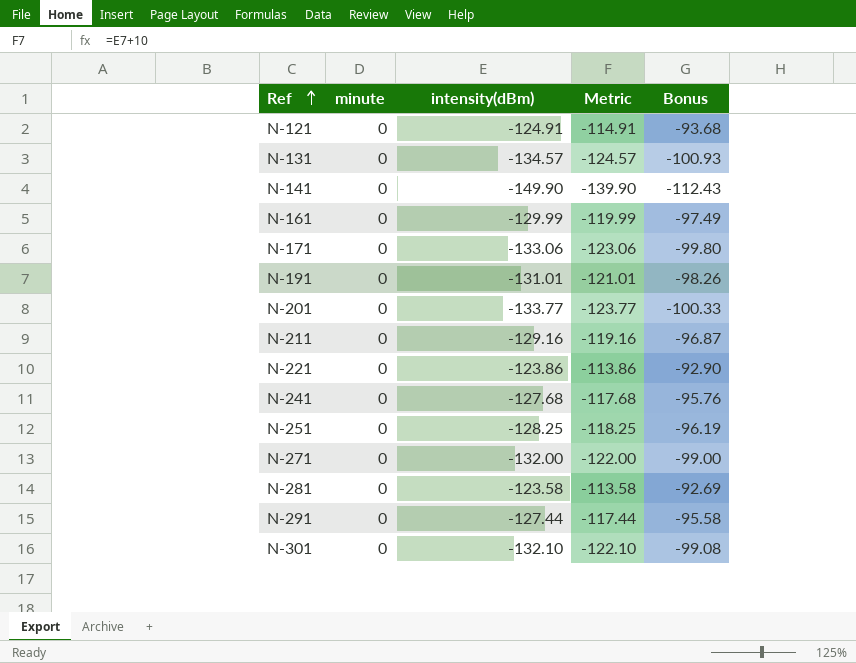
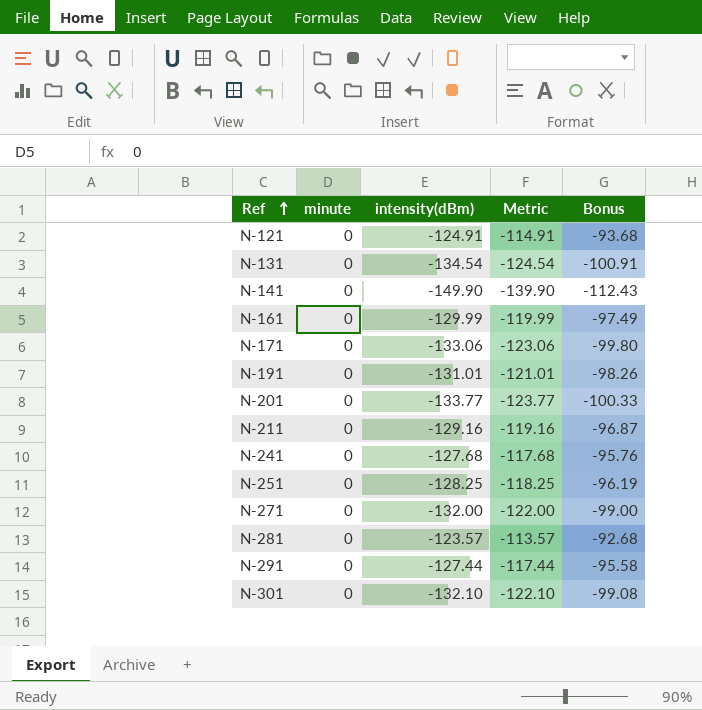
row N-221: 0 | -123.86 | -113.86 | -92.90 -> none
N-131 | intensity(dBm): -134.57 -> -134.54
N-131 | Metric: -124.57 -> -124.54
N-131 | Bonus: -100.93 -> -100.91
N-281 | intensity(dBm): -123.58 -> -123.57
N-281 | Metric: -113.58 -> -113.57
N-281 | Bonus: -92.69 -> -92.68

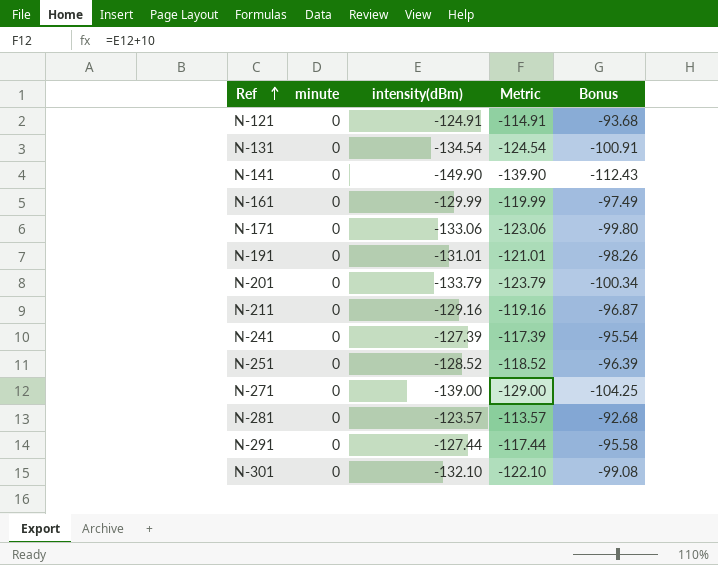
N-201 | intensity(dBm): -133.77 -> -133.79
N-201 | Metric: -123.77 -> -123.79
N-201 | Bonus: -100.33 -> -100.34
N-241 | intensity(dBm): -127.68 -> -127.39
N-241 | Metric: -117.68 -> -117.39
N-241 | Bonus: -95.76 -> -95.54
N-251 | intensity(dBm): -128.25 -> -128.52
N-251 | Metric: -118.25 -> -118.52
N-251 | Bonus: -96.19 -> -96.39
N-271 | intensity(dBm): -132.00 -> -139.00
N-271 | Metric: -122.00 -> -129.00
N-271 | Bonus: -99.00 -> -104.25

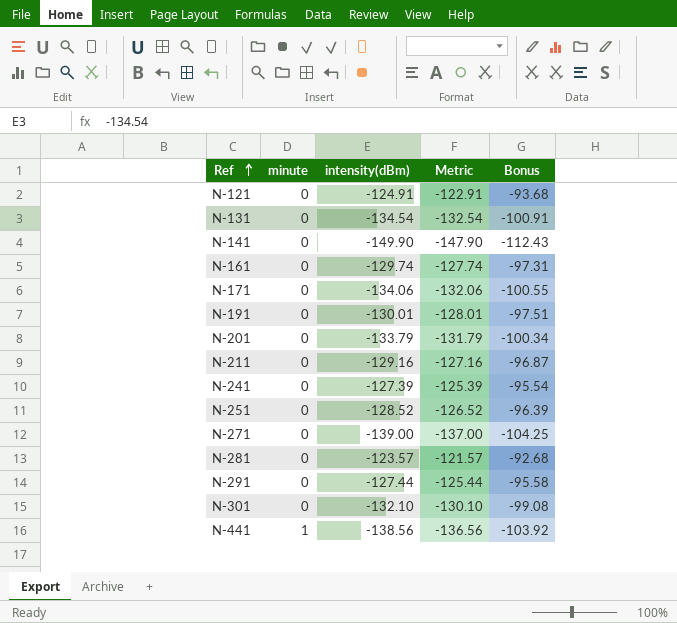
column Metric | formula: [intensity(dBm)] + 10 -> [intensity(dBm)] + 2
N-161 | intensity(dBm): -129.99 -> -129.74
N-161 | Bonus: -97.49 -> -97.31
N-171 | intensity(dBm): -133.06 -> -134.06
N-171 | Bonus: -99.80 -> -100.55
N-191 | intensity(dBm): -131.01 -> -130.01
N-191 | Bonus: -98.26 -> -97.51
row N-441: none -> 1 | -138.56 | -136.56 | -103.92

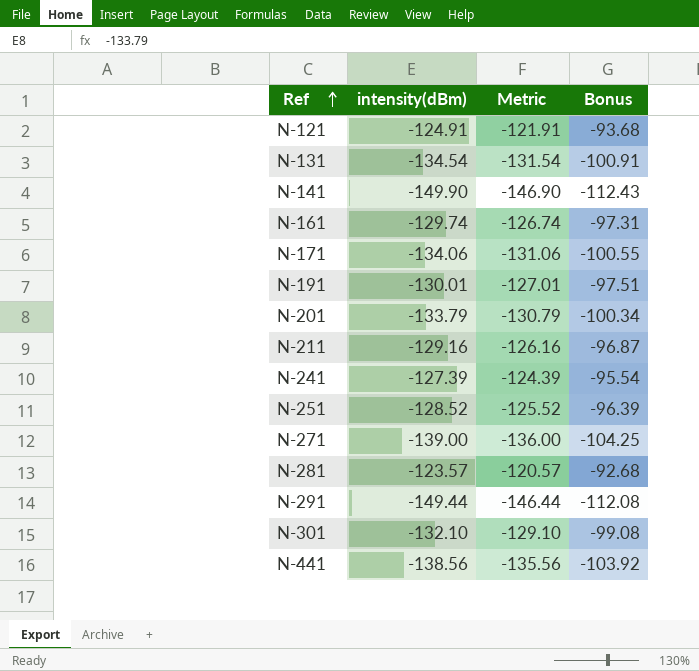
column minute | position: 2 -> none
column Metric | formula: [intensity(dBm)] + 2 -> [intensity(dBm)] + 3
N-291 | intensity(dBm): -127.44 -> -149.44
N-291 | Bonus: -95.58 -> -112.08

